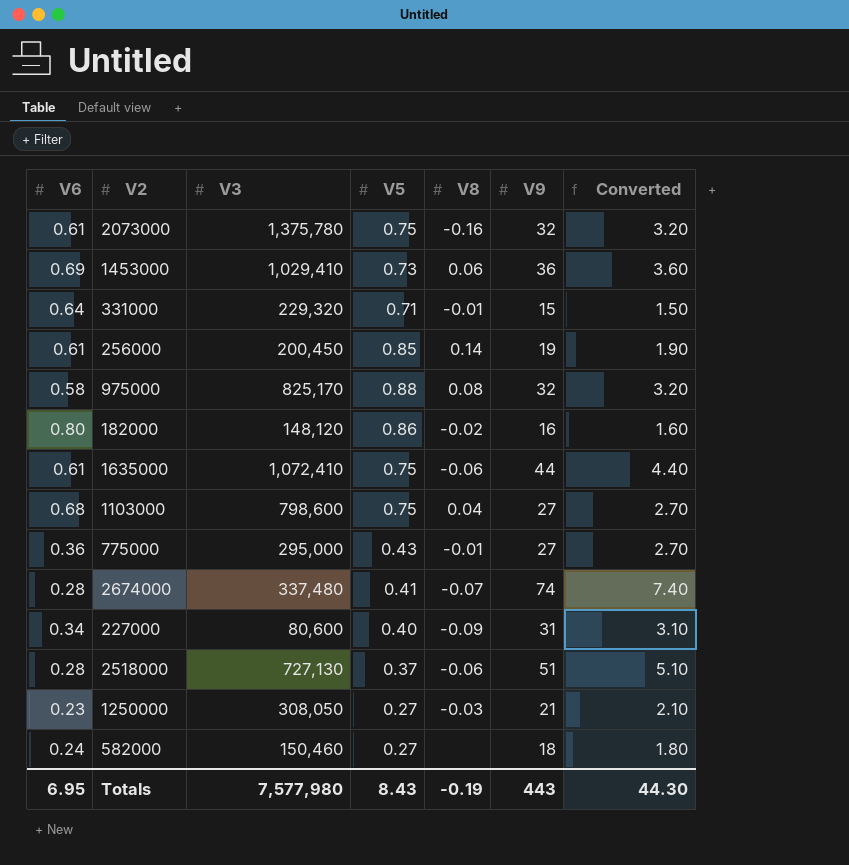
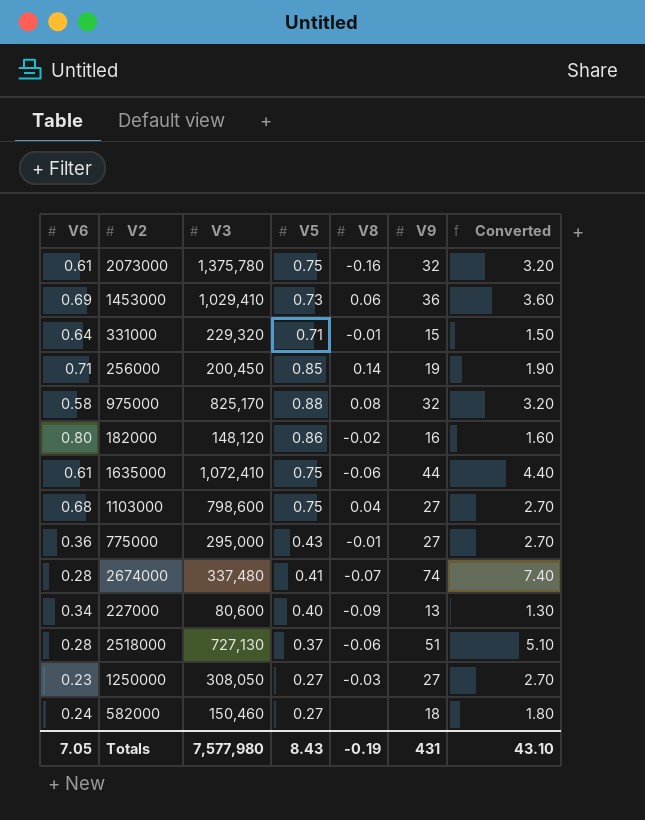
256000 | V6: 0.61 -> 0.71
227000 | V9: 31 -> 13
227000 | Converted: 3.10 -> 1.30
1250000 | V9: 21 -> 27
1250000 | Converted: 2.10 -> 2.70
Totals | V6: 6.95 -> 7.05
Totals | V9: 443 -> 431
Totals | Converted: 44.30 -> 43.10

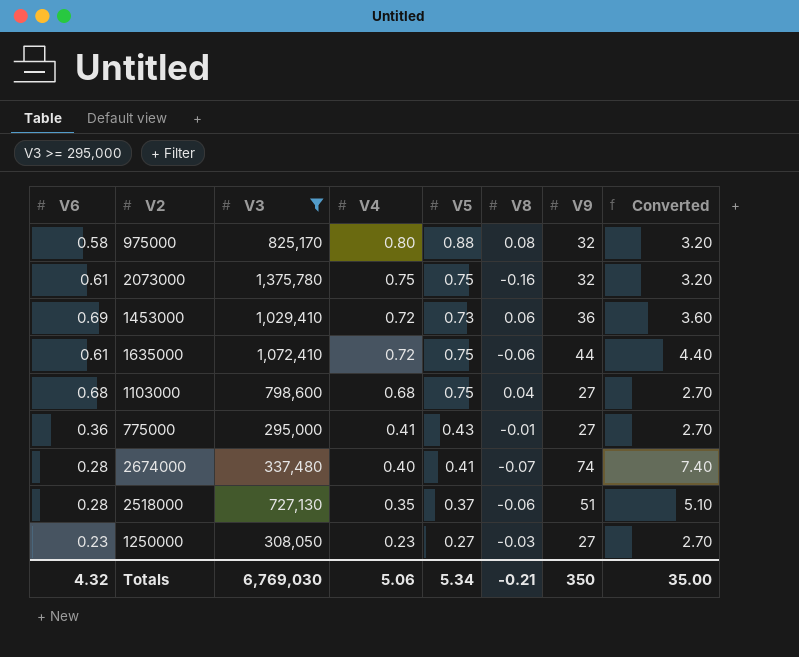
filter: none -> V3 >= 295,000
row order: none -> V4 descending
column V4 | position: none -> 4
Totals | V6: 7.05 -> 4.32
Totals | V3: 7,577,980 -> 6,769,030
Totals | V5: 8.43 -> 5.34
Totals | V8: -0.19 -> -0.21
Totals | V9: 431 -> 350
Totals | Converted: 43.10 -> 35.00

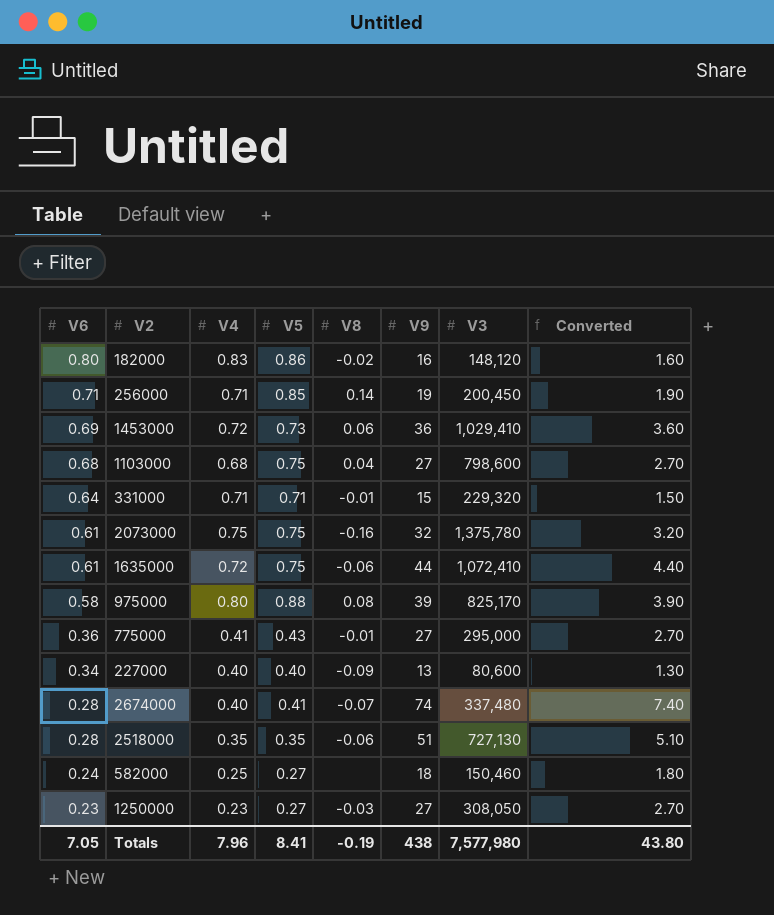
filter: V3 >= 295,000 -> none
row order: V4 descending -> V6 descending
column V3 | position: 3 -> 7
975000 | V9: 32 -> 39
975000 | Converted: 3.20 -> 3.90
2518000 | V5: 0.37 -> 0.35
Totals | V6: 4.32 -> 7.05
Totals | V4: 5.06 -> 7.96
Totals | V5: 5.34 -> 8.41
Totals | V8: -0.21 -> -0.19
Totals | V9: 350 -> 438
Totals | V3: 6,769,030 -> 7,577,980
Totals | Converted: 35.00 -> 43.80

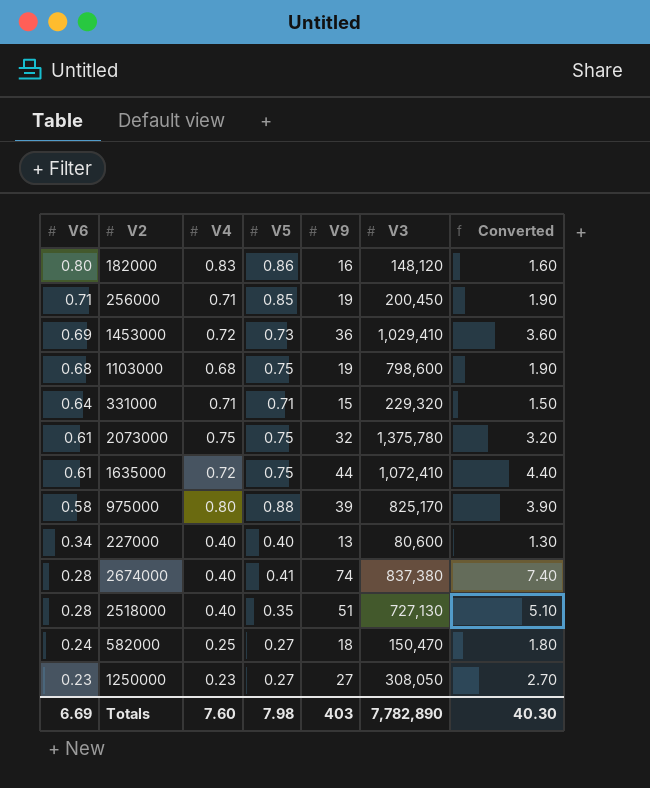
column V8 | position: 5 -> none
row 775000: 0.36 | 0.41 | 0.43 | -0.01 | 27 | 295,000 | 2.70 -> none
1103000 | V9: 27 -> 19
1103000 | Converted: 2.70 -> 1.90
2674000 | V3: 337,480 -> 837,380
2518000 | V4: 0.35 -> 0.40
582000 | V3: 150,460 -> 150,470
Totals | V6: 7.05 -> 6.69
Totals | V4: 7.96 -> 7.60
Totals | V5: 8.41 -> 7.98
Totals | V9: 438 -> 403
Totals | V3: 7,577,980 -> 7,782,890
Totals | Converted: 43.80 -> 40.30

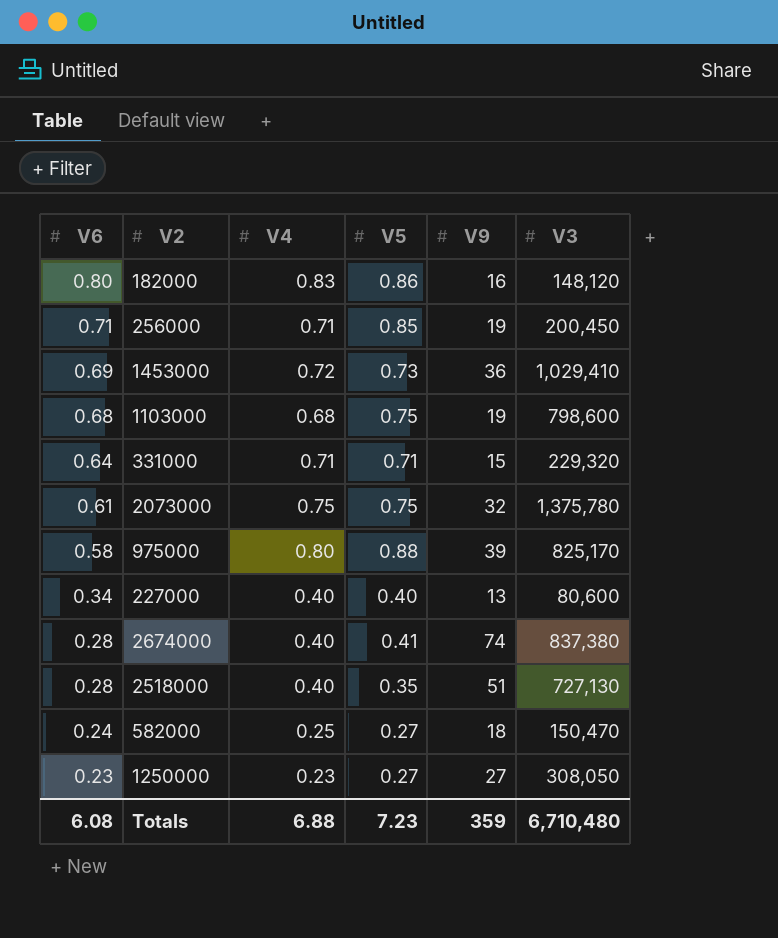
column Converted | formula: [V9] * 0.1 -> none
row 1635000: 0.61 | 0.72 | 0.75 | 44 | 1,072,410 | 4.40 -> none
Totals | V6: 6.69 -> 6.08
Totals | V4: 7.60 -> 6.88
Totals | V5: 7.98 -> 7.23
Totals | V9: 403 -> 359
Totals | V3: 7,782,890 -> 6,710,480

